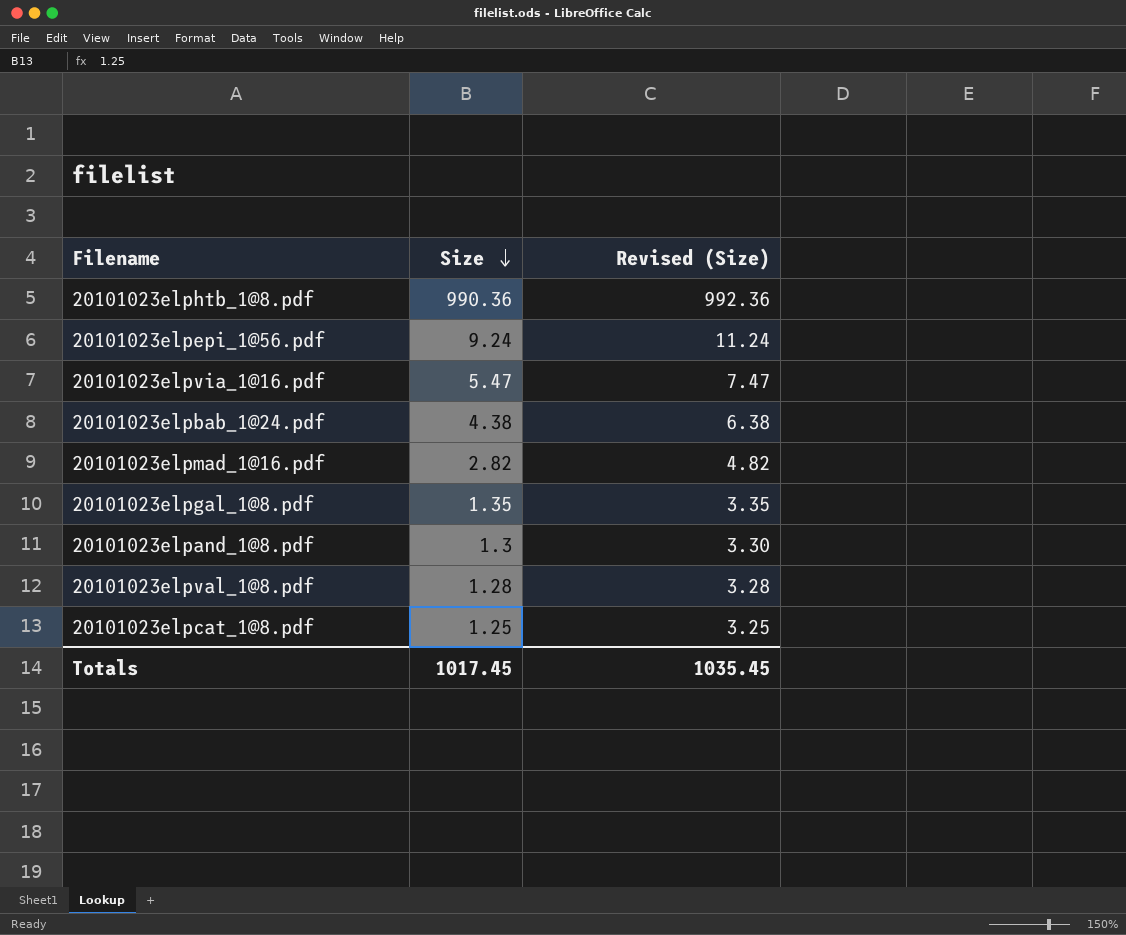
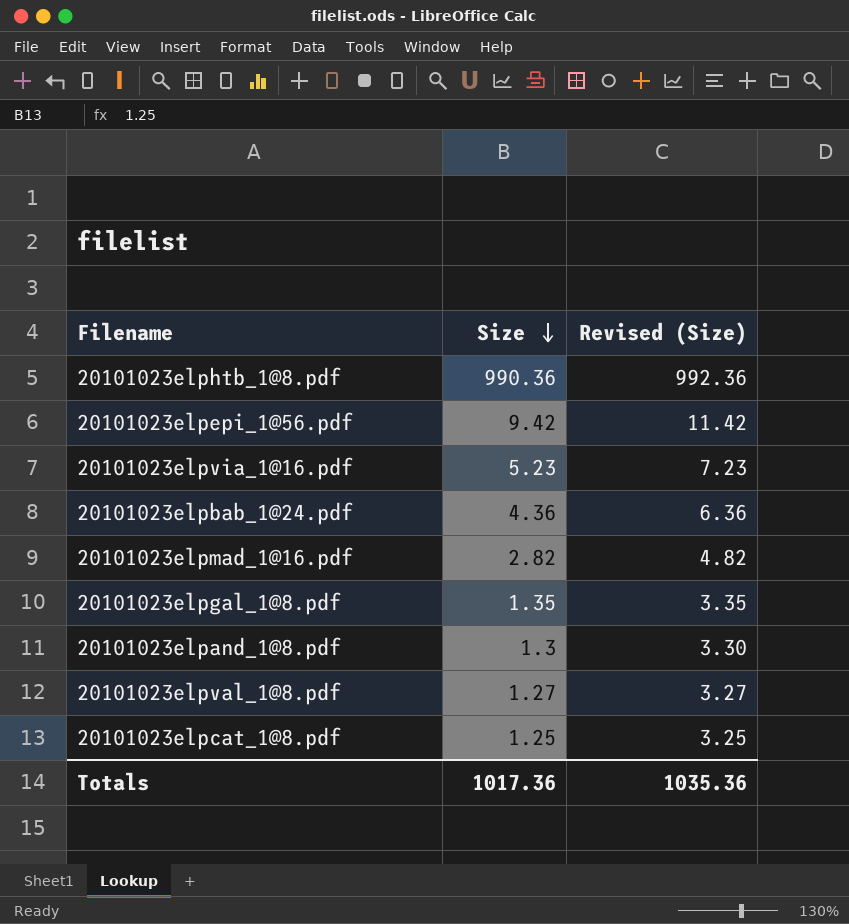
20101023elpepi_1@56.pdf | Size: 9.24 -> 9.42
20101023elpepi_1@56.pdf | Revised (Size): 11.24 -> 11.42
20101023elpvia_1@16.pdf | Size: 5.47 -> 5.23
20101023elpvia_1@16.pdf | Revised (Size): 7.47 -> 7.23
20101023elpbab_1@24.pdf | Size: 4.38 -> 4.36
20101023elpbab_1@24.pdf | Revised (Size): 6.38 -> 6.36
20101023elpval_1@8.pdf | Size: 1.28 -> 1.27
20101023elpval_1@8.pdf | Revised (Size): 3.28 -> 3.27
Totals | Size: 1017.45 -> 1017.36
Totals | Revised (Size): 1035.45 -> 1035.36

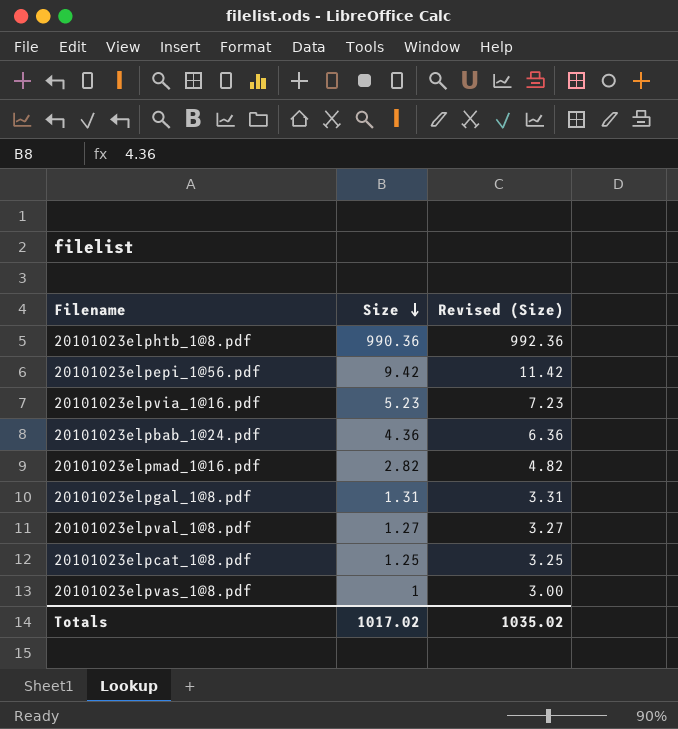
row 20101023elpand_1@8.pdf: 1.3 | 3.30 -> none
20101023elpgal_1@8.pdf | Size: 1.35 -> 1.31
20101023elpgal_1@8.pdf | Revised (Size): 3.35 -> 3.31
row 20101023elpvas_1@8.pdf: none -> 1 | 3.00
Totals | Size: 1017.36 -> 1017.02
Totals | Revised (Size): 1035.36 -> 1035.02

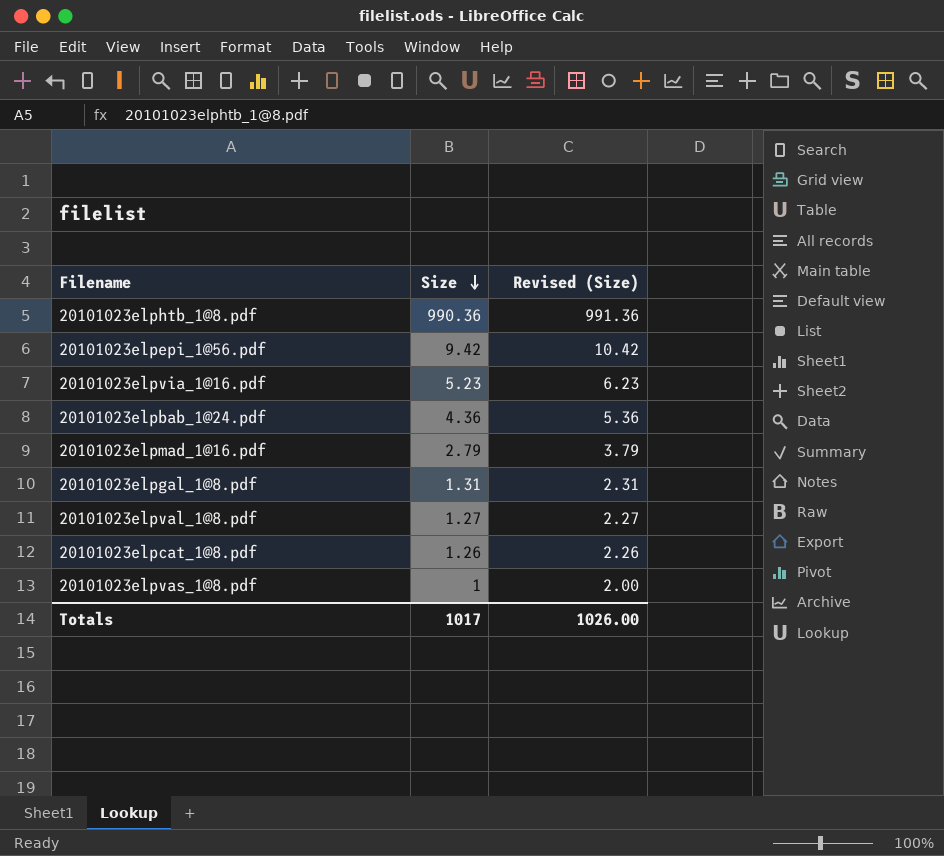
column Revised (Size) | formula: [Size] + 2 -> [Size] + 1
20101023elpmad_1@16.pdf | Size: 2.82 -> 2.79
20101023elpcat_1@8.pdf | Size: 1.25 -> 1.26
Totals | Size: 1017.02 -> 1017
Totals | Revised (Size): 1035.02 -> 1026.00

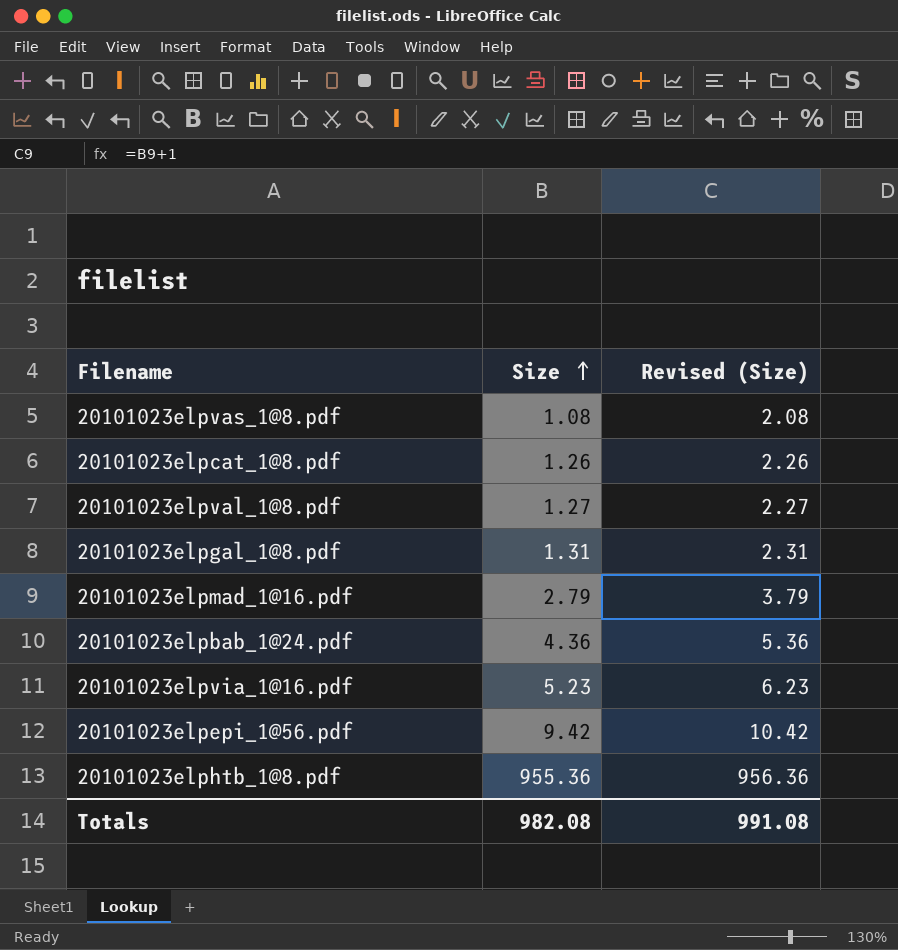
row order: Size descending -> Size ascending
20101023elpvas_1@8.pdf | Size: 1 -> 1.08
20101023elpvas_1@8.pdf | Revised (Size): 2.00 -> 2.08
20101023elphtb_1@8.pdf | Size: 990.36 -> 955.36
20101023elphtb_1@8.pdf | Revised (Size): 991.36 -> 956.36
Totals | Size: 1017 -> 982.08
Totals | Revised (Size): 1026.00 -> 991.08

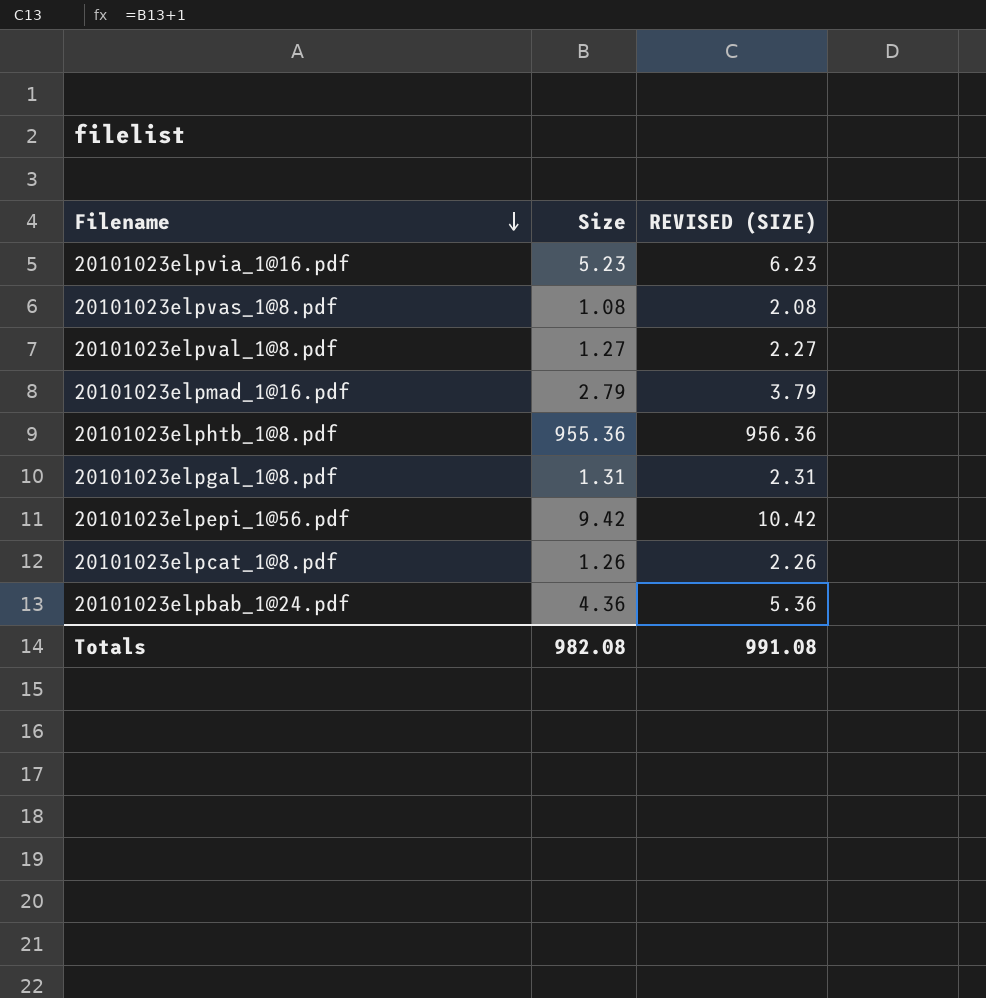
row order: Size ascending -> Filename descending
column name: Revised (Size) -> REVISED (SIZE)

